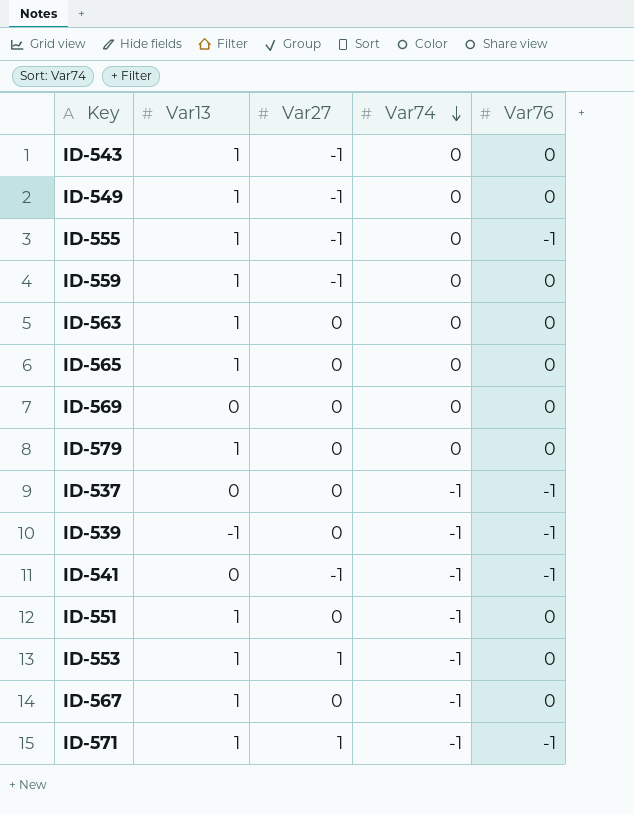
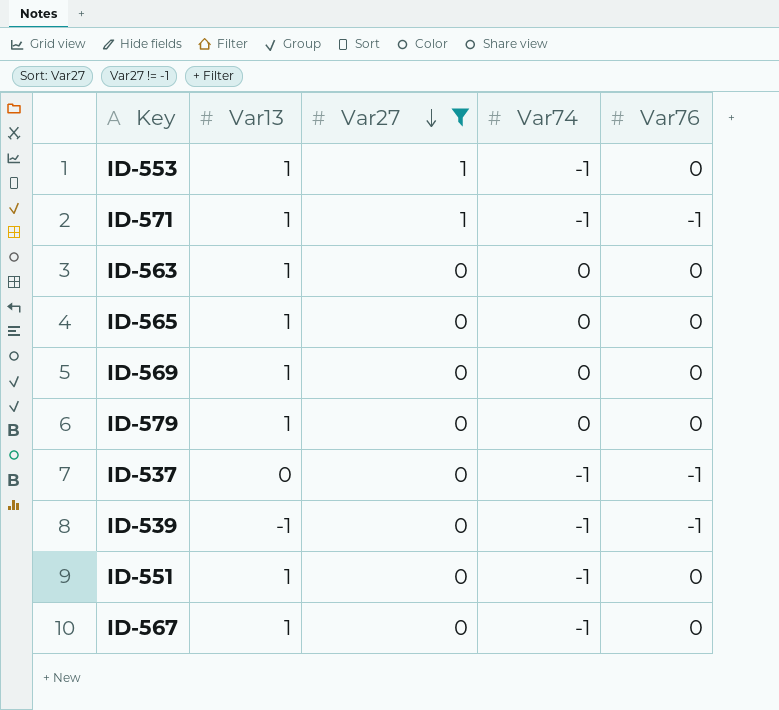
filter: none -> Var27 != -1
row order: Var74 descending -> Var27 descending
ID-569 | Var13: 0 -> 1

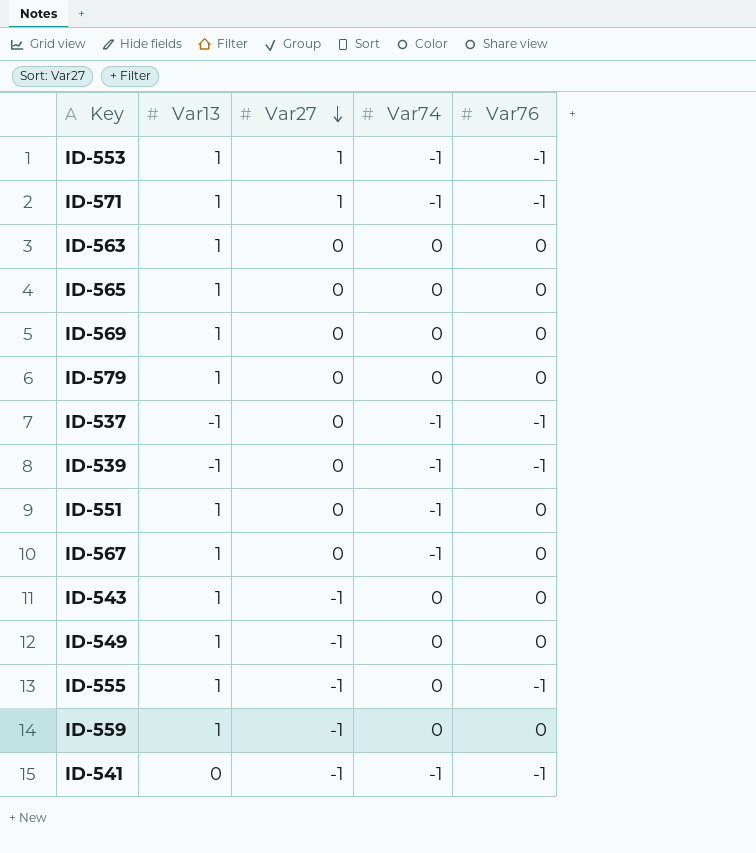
filter: Var27 != -1 -> none
ID-553 | Var76: 0 -> -1
ID-537 | Var13: 0 -> -1

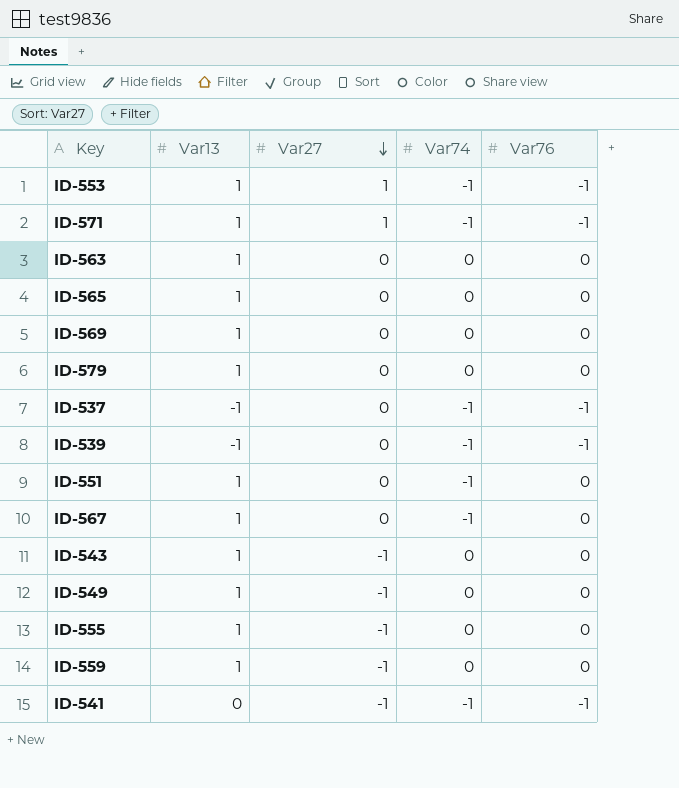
ID-555 | Var76: -1 -> 0

